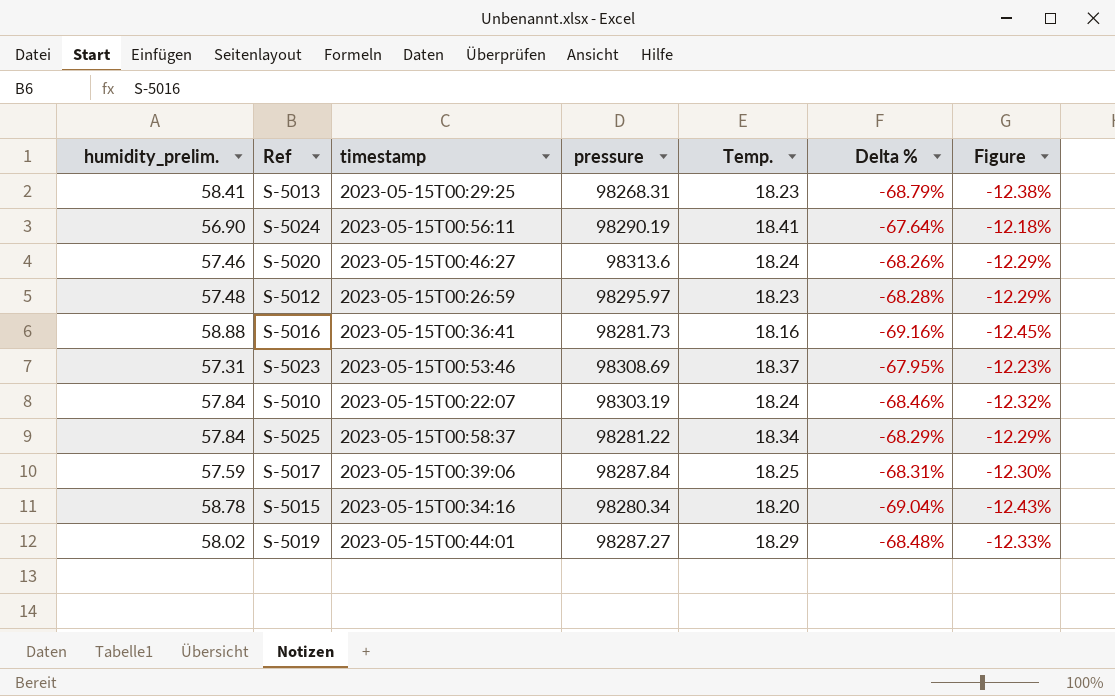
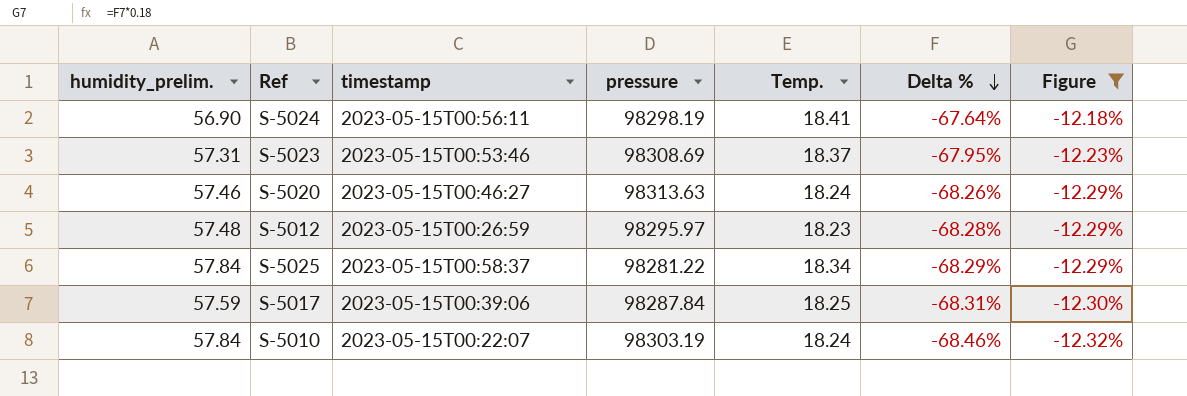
filter: none -> Figure >= -12.32%
row order: none -> Delta % descending
S-5024 | pressure: 98290.19 -> 98298.19
S-5020 | pressure: 98313.6 -> 98313.63

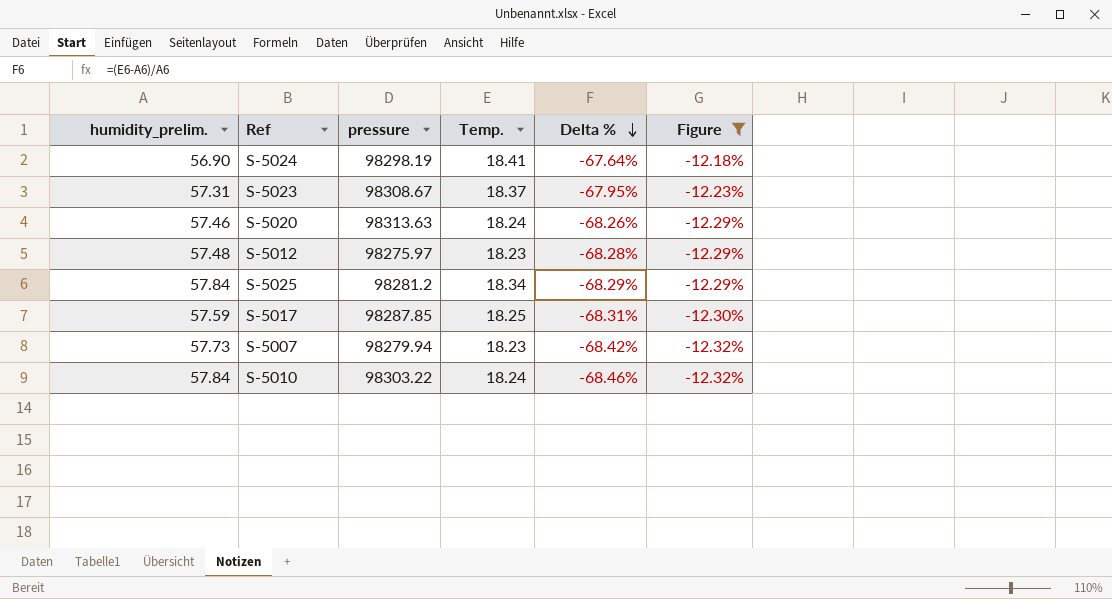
column timestamp | position: 3 -> none
S-5023 | pressure: 98308.69 -> 98308.67
S-5012 | pressure: 98295.97 -> 98275.97
S-5025 | pressure: 98281.22 -> 98281.2
S-5017 | pressure: 98287.84 -> 98287.85
row S-5007: none -> 57.73 | 98279.94 | 18.23 | -68.42% | -12.32%
S-5010 | pressure: 98303.19 -> 98303.22

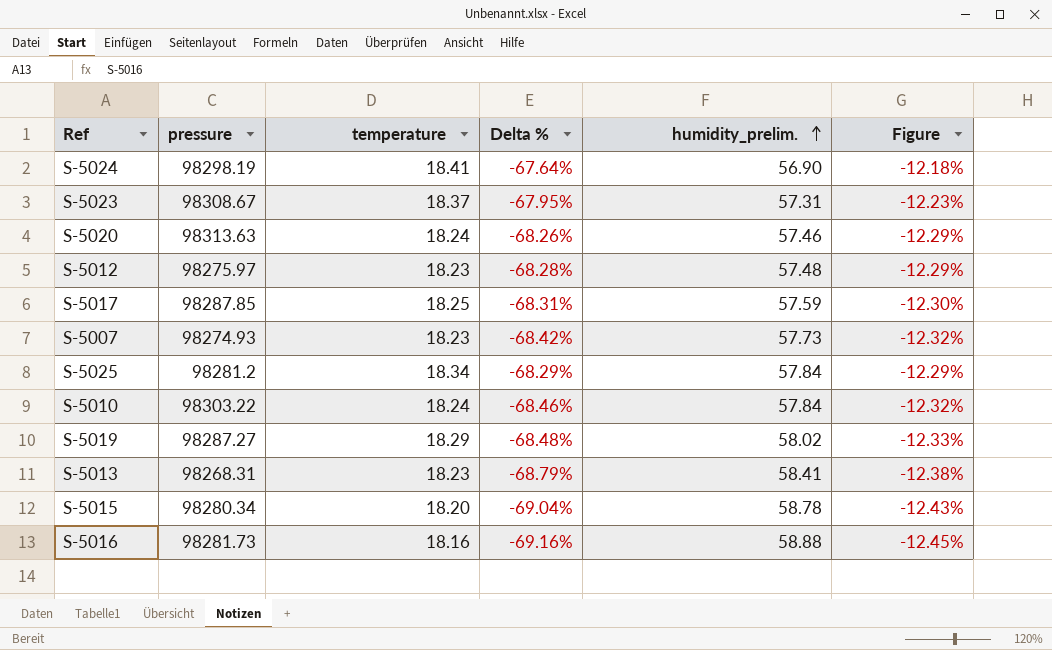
filter: Figure >= -12.32% -> none
row order: Delta % descending -> humidity_prelim. ascending
column name: Temp. -> temperature
column humidity_prelim. | position: 1 -> 5
S-5007 | pressure: 98279.94 -> 98274.93

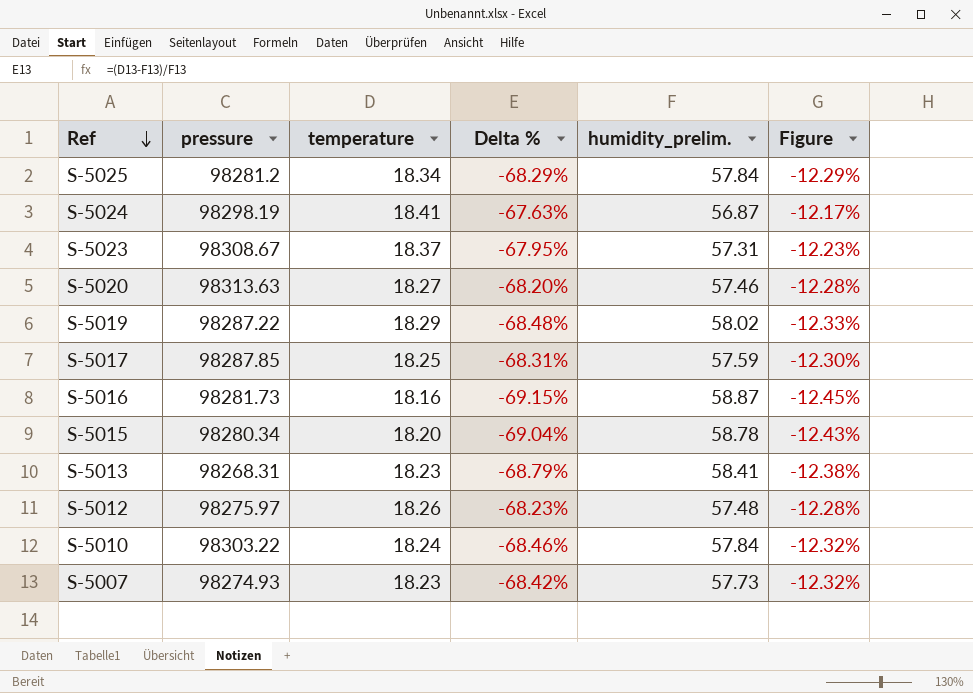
row order: humidity_prelim. ascending -> Ref descending
S-5024 | Delta %: -67.64% -> -67.63%
S-5024 | humidity_prelim.: 56.90 -> 56.87
S-5024 | Figure: -12.18% -> -12.17%
S-5020 | temperature: 18.24 -> 18.27
S-5020 | Delta %: -68.26% -> -68.20%
S-5020 | Figure: -12.29% -> -12.28%
S-5019 | pressure: 98287.27 -> 98287.22
S-5016 | Delta %: -69.16% -> -69.15%
S-5016 | humidity_prelim.: 58.88 -> 58.87
S-5012 | temperature: 18.23 -> 18.26
S-5012 | Delta %: -68.28% -> -68.23%
S-5012 | Figure: -12.29% -> -12.28%

